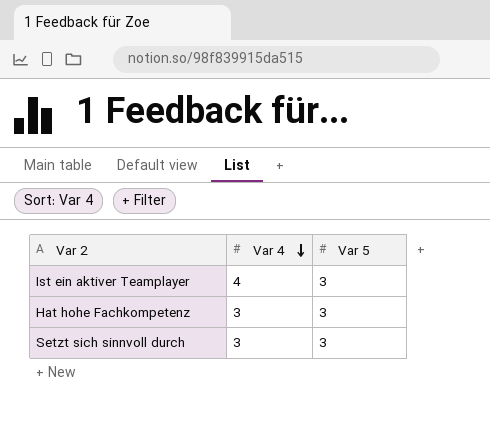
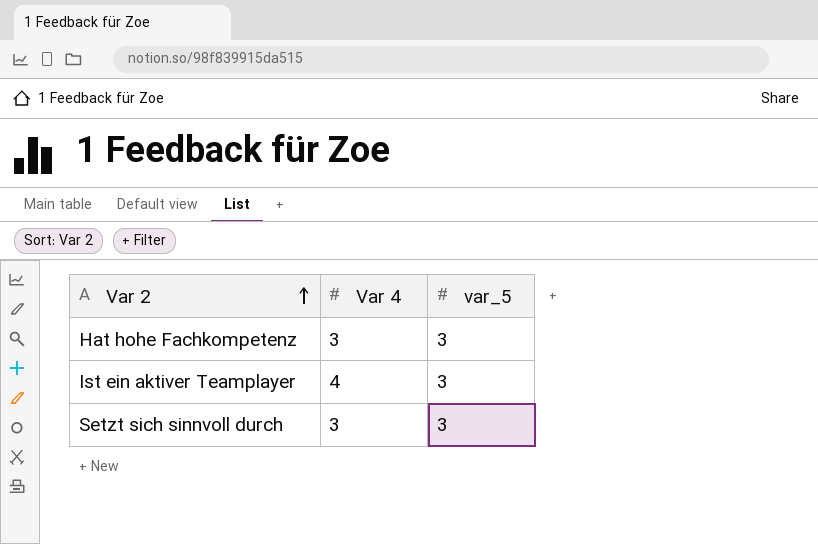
row order: Var 4 descending -> Var 2 ascending
column name: Var 5 -> var_5

